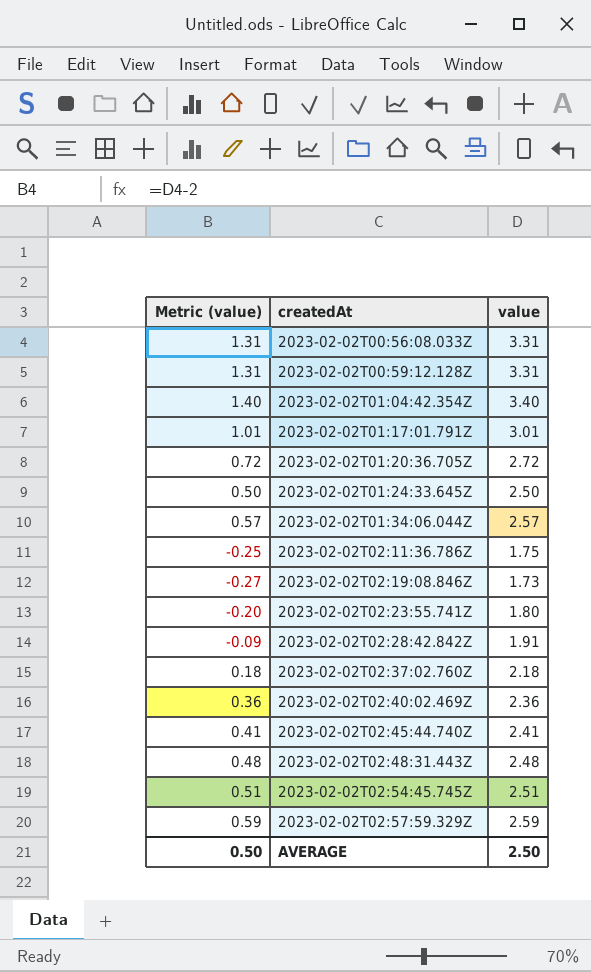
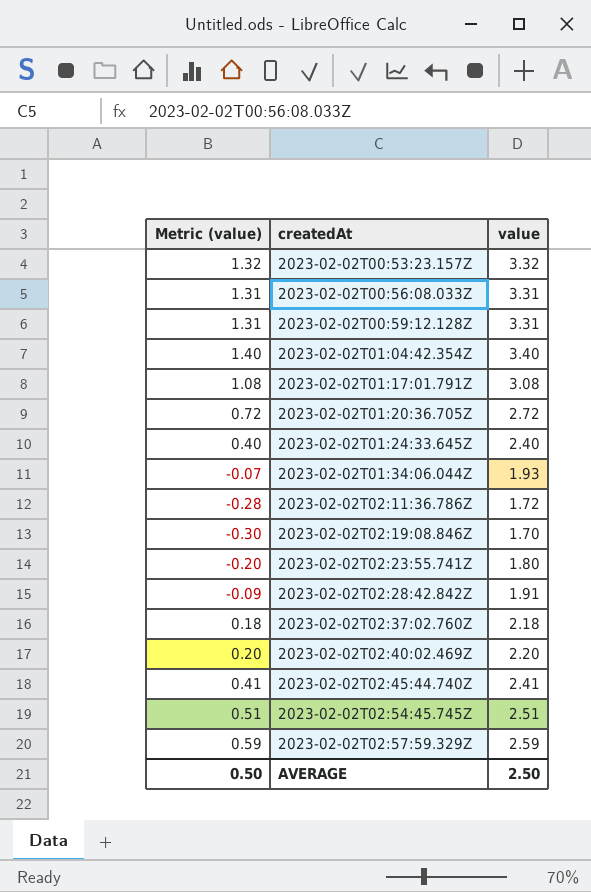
row 2023-02-02T02:48:31.443Z: 0.48 | 2.48 -> none
row 2023-02-02T00:53:23.157Z: none -> 1.32 | 3.32
2023-02-02T01:17:01.791Z | Metric (value): 1.01 -> 1.08
2023-02-02T01:17:01.791Z | value: 3.01 -> 3.08
2023-02-02T01:24:33.645Z | Metric (value): 0.50 -> 0.40
2023-02-02T01:24:33.645Z | value: 2.50 -> 2.40
2023-02-02T01:34:06.044Z | Metric (value): 0.57 -> -0.07
2023-02-02T01:34:06.044Z | value: 2.57 -> 1.93
2023-02-02T02:11:36.786Z | Metric (value): -0.25 -> -0.28
2023-02-02T02:11:36.786Z | value: 1.75 -> 1.72
2023-02-02T02:19:08.846Z | Metric (value): -0.27 -> -0.30
2023-02-02T02:19:08.846Z | value: 1.73 -> 1.70
2023-02-02T02:40:02.469Z | Metric (value): 0.36 -> 0.20
2023-02-02T02:40:02.469Z | value: 2.36 -> 2.20

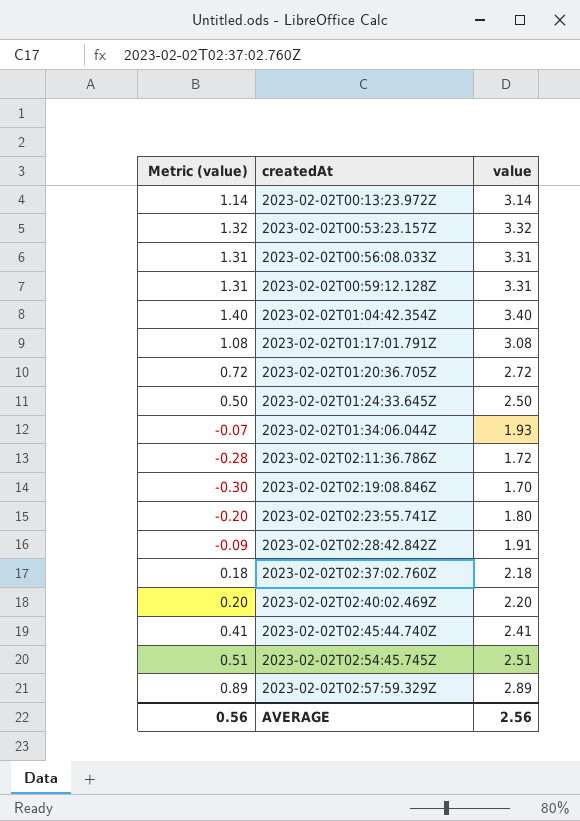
row 2023-02-02T00:13:23.972Z: none -> 1.14 | 3.14
2023-02-02T01:24:33.645Z | Metric (value): 0.40 -> 0.50
2023-02-02T01:24:33.645Z | value: 2.40 -> 2.50
2023-02-02T02:57:59.329Z | Metric (value): 0.59 -> 0.89
2023-02-02T02:57:59.329Z | value: 2.59 -> 2.89
AVERAGE | Metric (value): 0.50 -> 0.56
AVERAGE | value: 2.50 -> 2.56

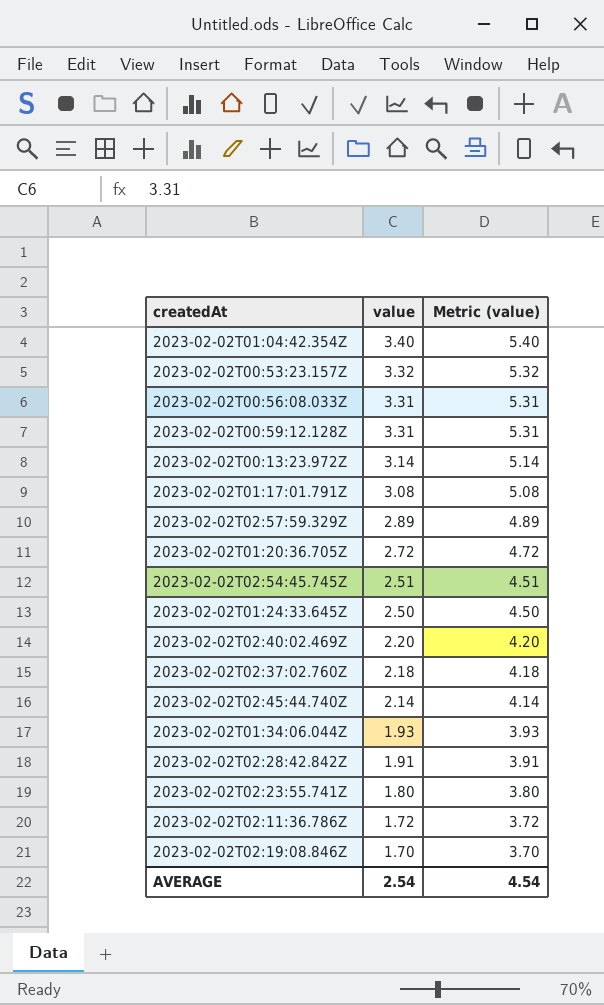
row order: createdAt ascending -> value descending
column Metric (value) | formula: [value] - 2 -> [value] + 2
column Metric (value) | position: 1 -> 3
2023-02-02T02:45:44.740Z | value: 2.41 -> 2.14
AVERAGE | value: 2.56 -> 2.54
AVERAGE | Metric (value): 0.56 -> 4.54

